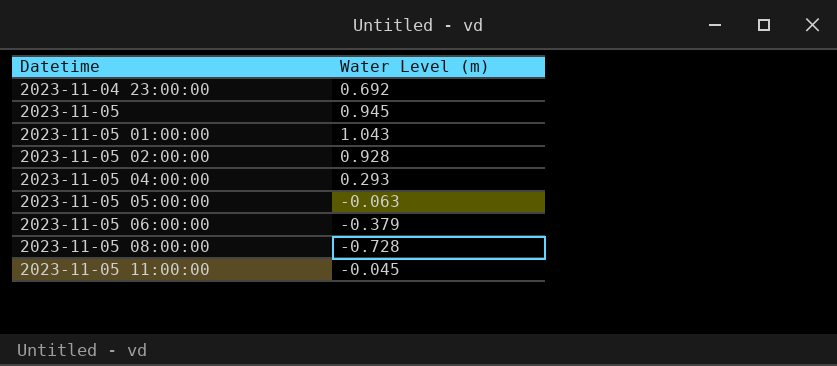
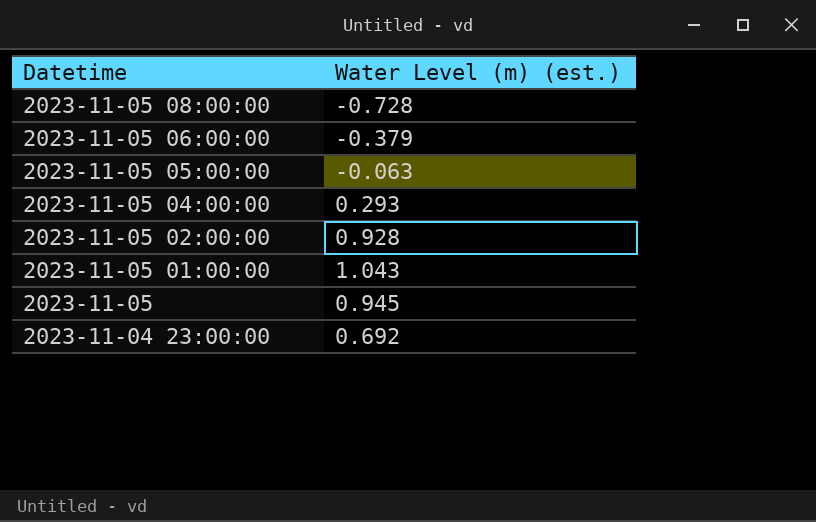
row order: Datetime ascending -> Datetime descending
column name: Water Level (m) -> Water Level (m) (est.)
row 2023-11-05 11:00:00: -0.045 -> none

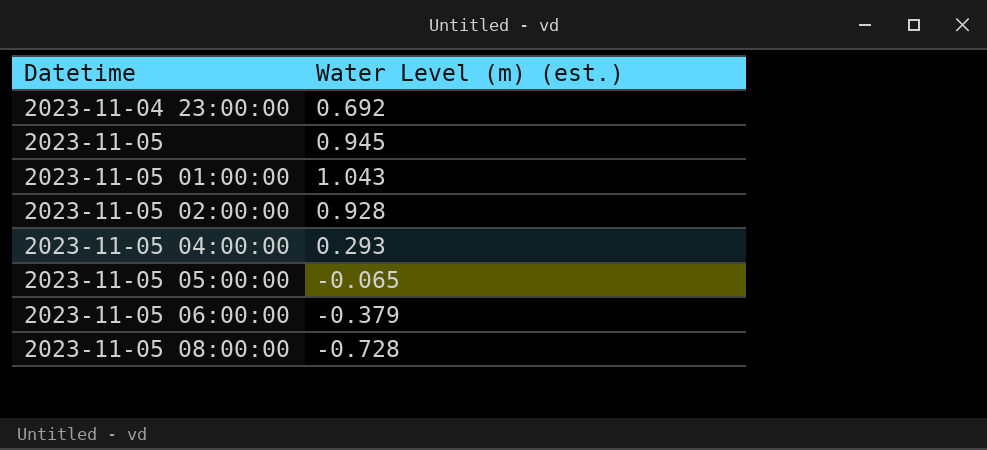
row order: Datetime descending -> Datetime ascending
2023-11-05 05:00:00 | Water Level (m) (est.): -0.063 -> -0.065

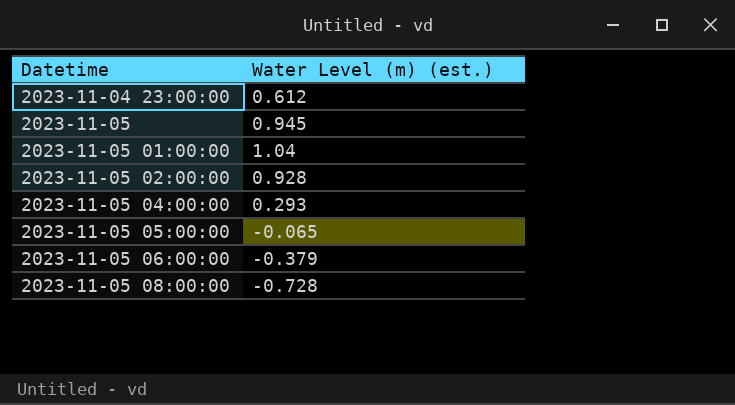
2023-11-04 23:00:00 | Water Level (m) (est.): 0.692 -> 0.612
2023-11-05 01:00:00 | Water Level (m) (est.): 1.043 -> 1.04

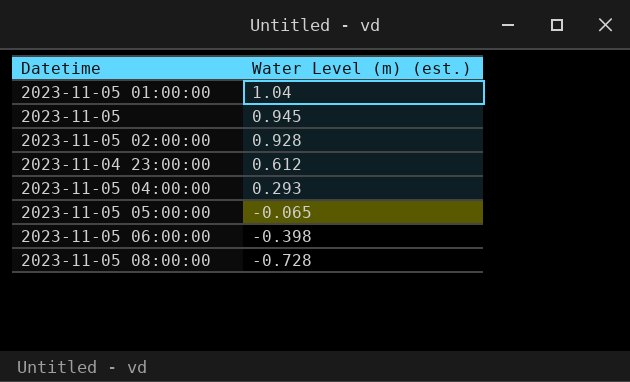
row order: Datetime ascending -> Water Level (m) (est.) descending
2023-11-05 06:00:00 | Water Level (m) (est.): -0.379 -> -0.398

